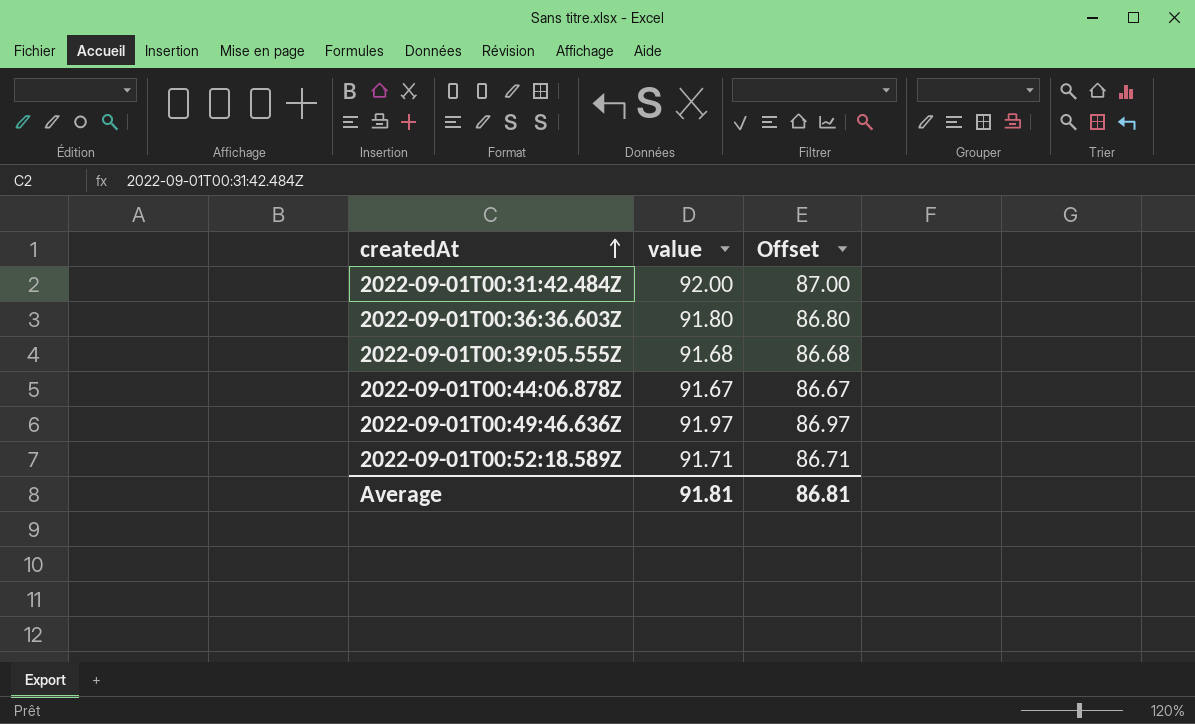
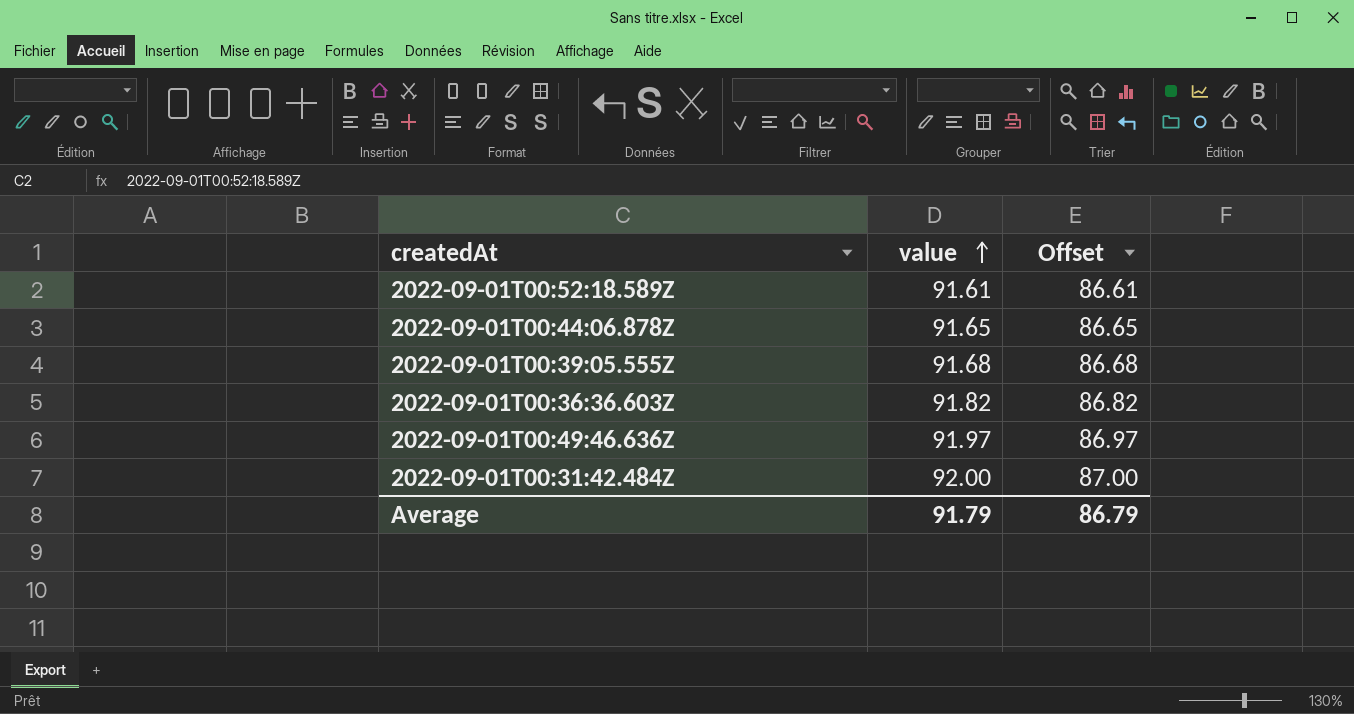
row order: createdAt ascending -> value ascending
2022-09-01T00:52:18.589Z | value: 91.71 -> 91.61
2022-09-01T00:52:18.589Z | Offset: 86.71 -> 86.61
2022-09-01T00:44:06.878Z | value: 91.67 -> 91.65
2022-09-01T00:44:06.878Z | Offset: 86.67 -> 86.65
2022-09-01T00:36:36.603Z | value: 91.80 -> 91.82
2022-09-01T00:36:36.603Z | Offset: 86.80 -> 86.82
Average | value: 91.81 -> 91.79
Average | Offset: 86.81 -> 86.79

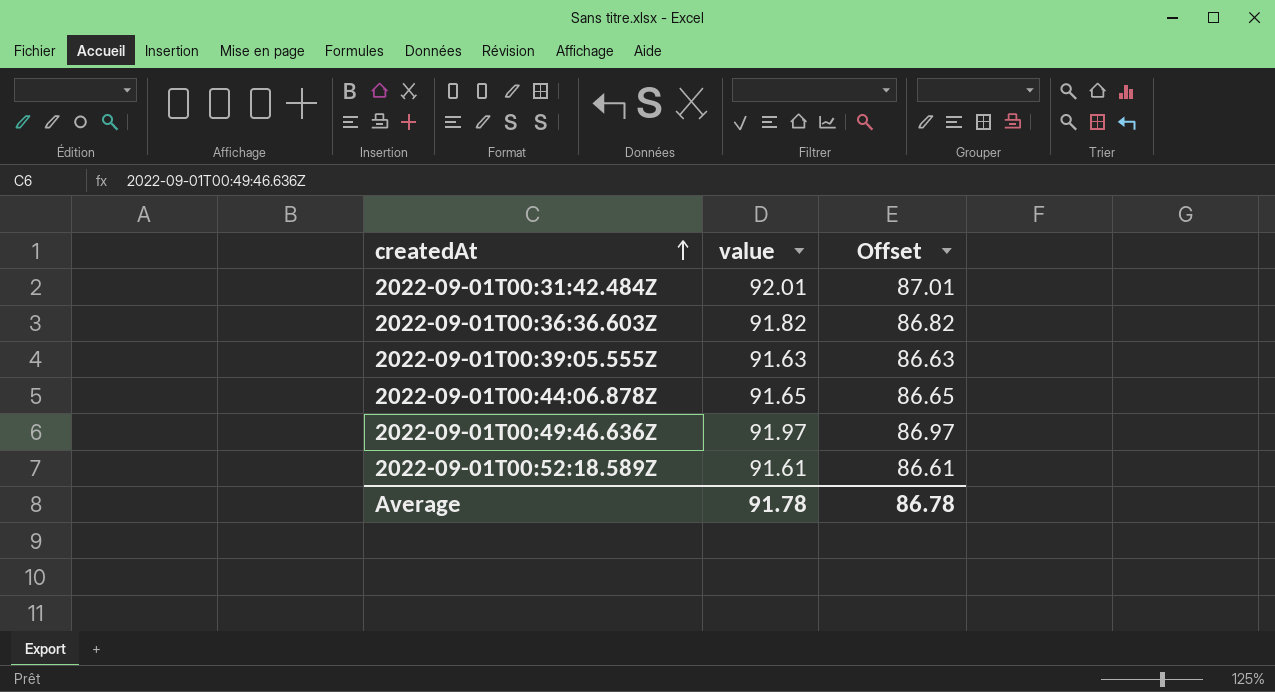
row order: value ascending -> createdAt ascending
2022-09-01T00:31:42.484Z | value: 92.00 -> 92.01
2022-09-01T00:31:42.484Z | Offset: 87.00 -> 87.01
2022-09-01T00:39:05.555Z | value: 91.68 -> 91.63
2022-09-01T00:39:05.555Z | Offset: 86.68 -> 86.63
Average | value: 91.79 -> 91.78
Average | Offset: 86.79 -> 86.78

